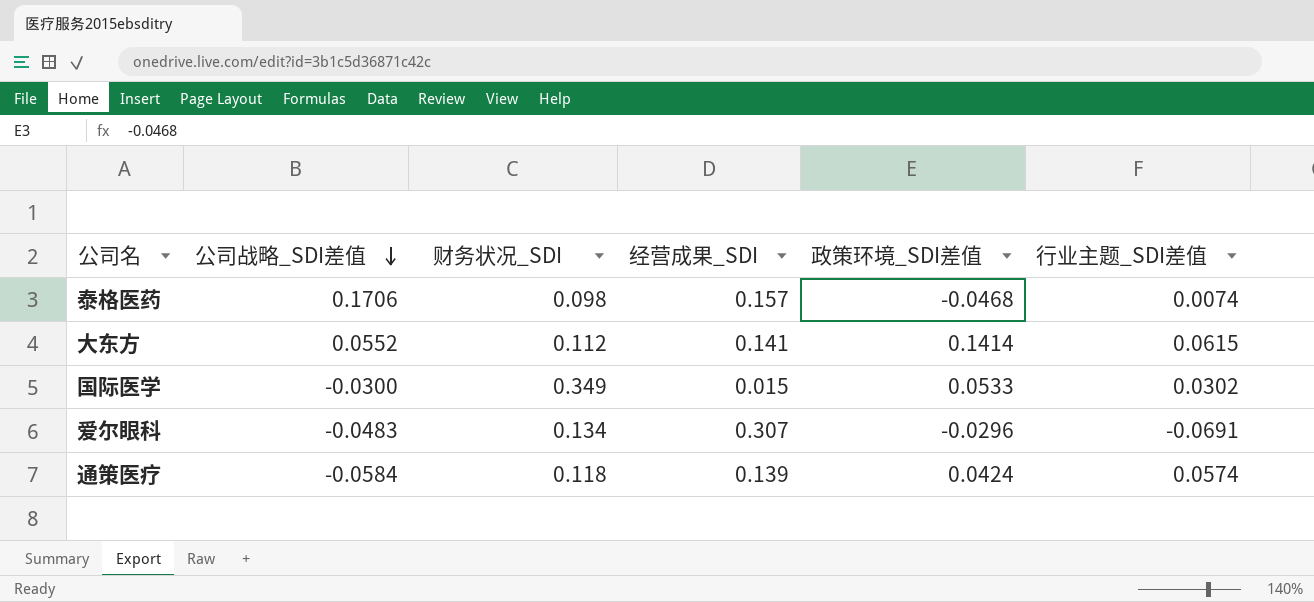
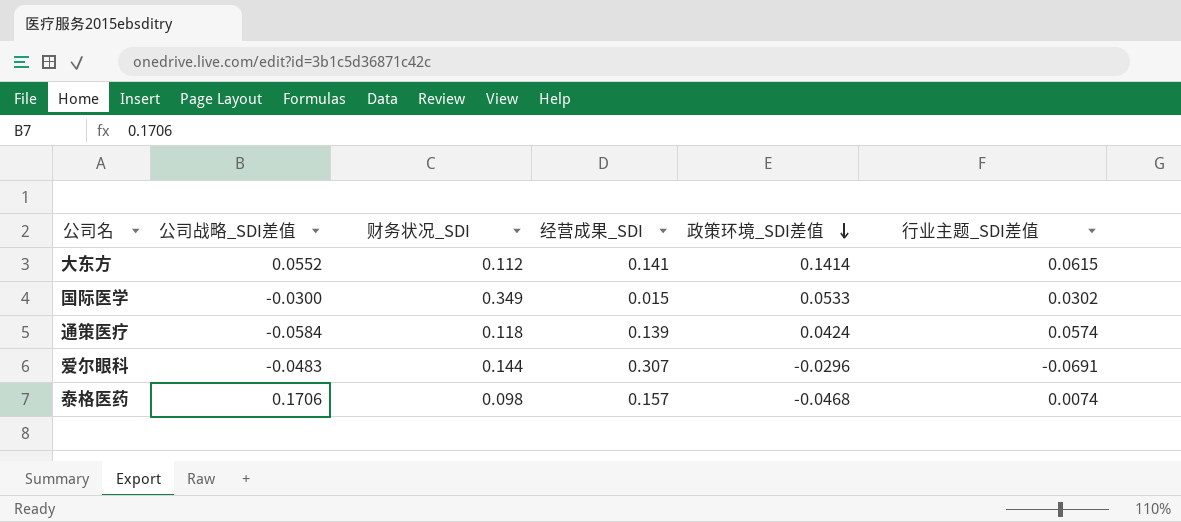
row order: 公司战略_SDI差值 descending -> 政策环境_SDI差值 descending
爱尔眼科 | 财务状况_SDI: 0.134 -> 0.144

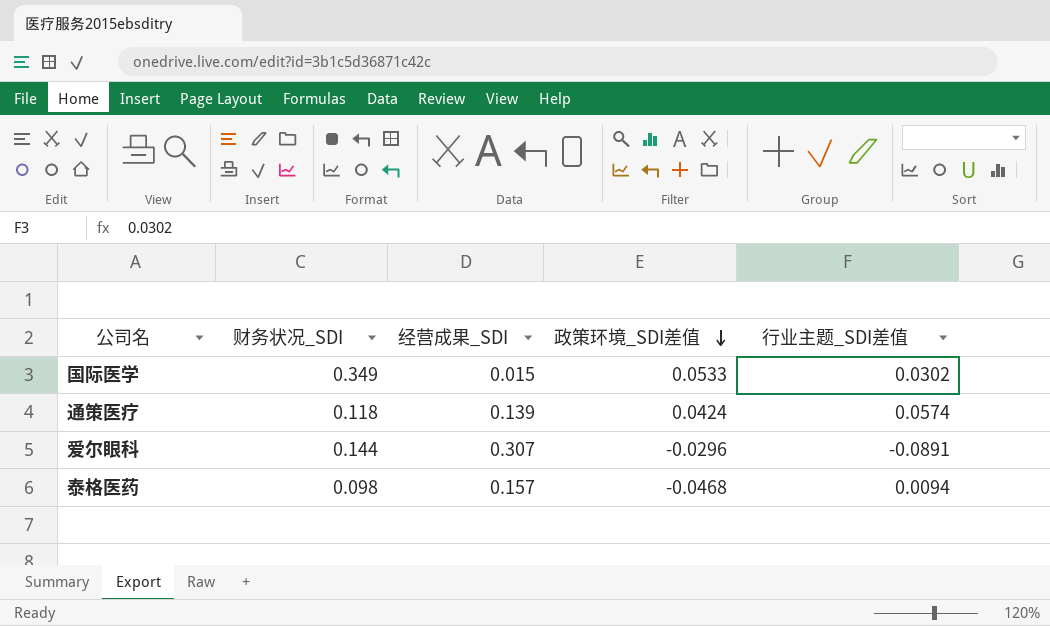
column 公司战略_SDI差值 | position: 2 -> none
row 大东方: 0.0552 | 0.112 | 0.141 | 0.1414 | 0.0615 -> none
爱尔眼科 | 行业主题_SDI差值: -0.0691 -> -0.0891
泰格医药 | 行业主题_SDI差值: 0.0074 -> 0.0094

